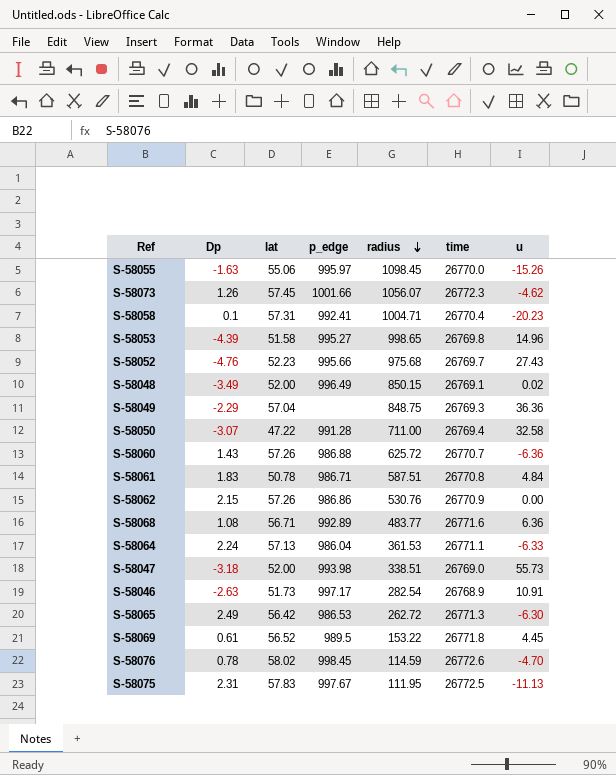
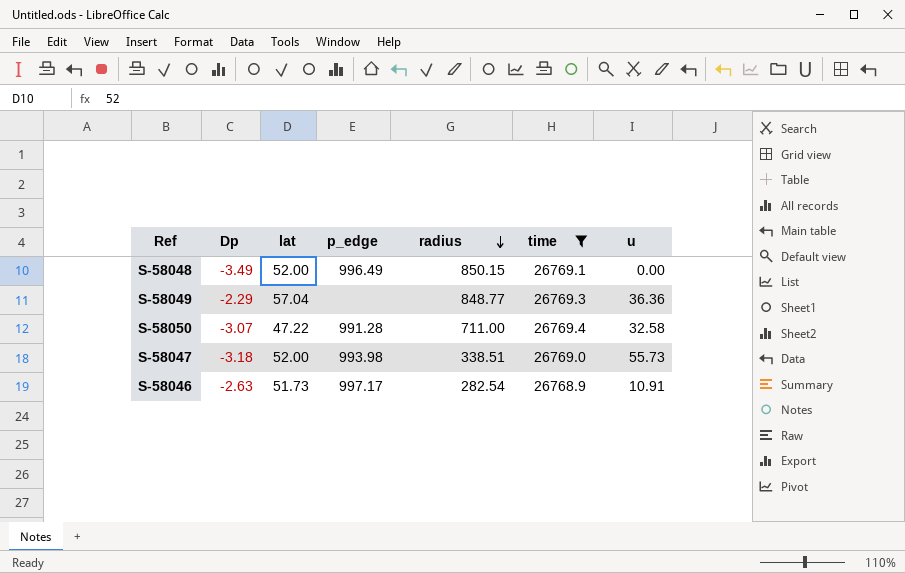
filter: none -> time <= 26769.4
S-58048 | u: 0.02 -> 0.00
S-58049 | radius: 848.75 -> 848.77

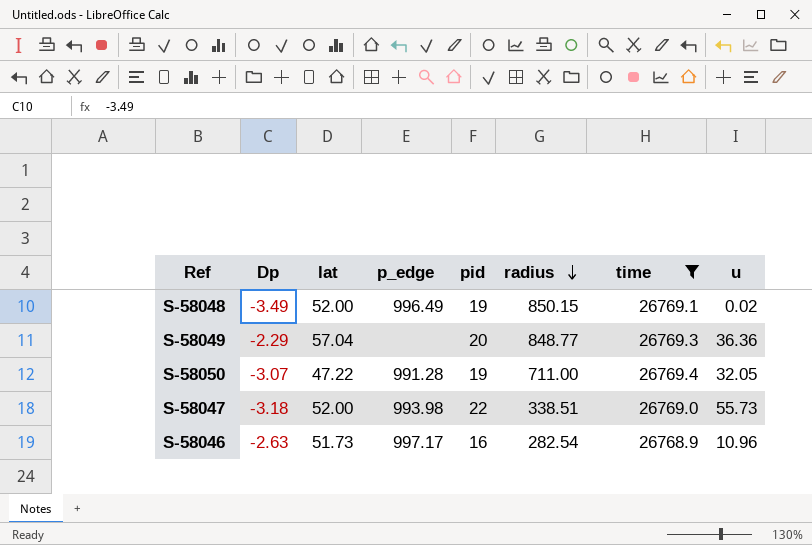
column pid | position: none -> 5
S-58048 | u: 0.00 -> 0.02
S-58050 | u: 32.58 -> 32.05
S-58046 | u: 10.91 -> 10.96

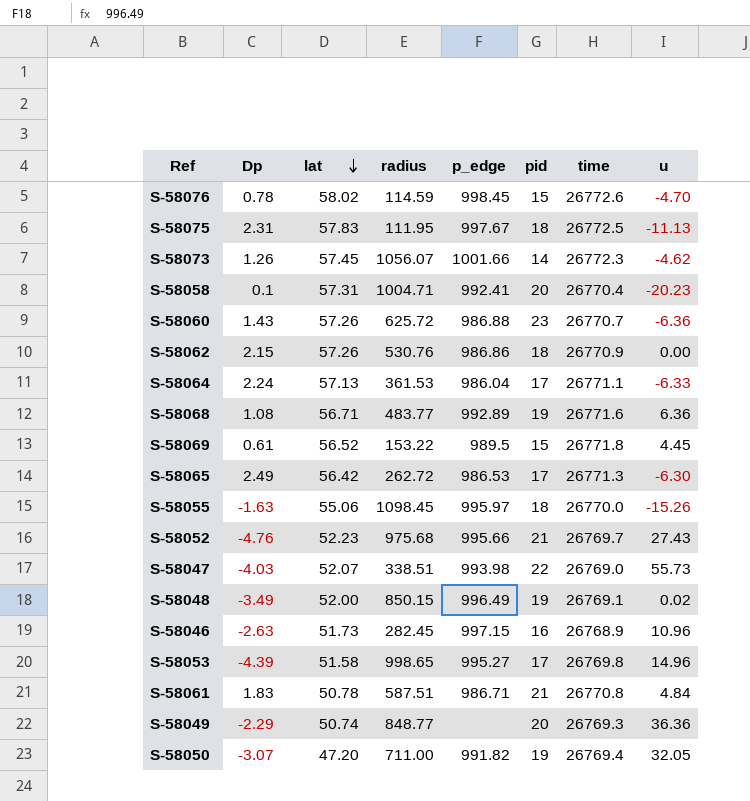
filter: time <= 26769.4 -> none
row order: radius descending -> lat descending
column radius | position: 6 -> 4
S-58047 | Dp: -3.18 -> -4.03
S-58047 | lat: 52.00 -> 52.07
S-58046 | radius: 282.54 -> 282.45
S-58046 | p_edge: 997.17 -> 997.15
S-58049 | lat: 57.04 -> 50.74
S-58050 | lat: 47.22 -> 47.20
S-58050 | p_edge: 991.28 -> 991.82

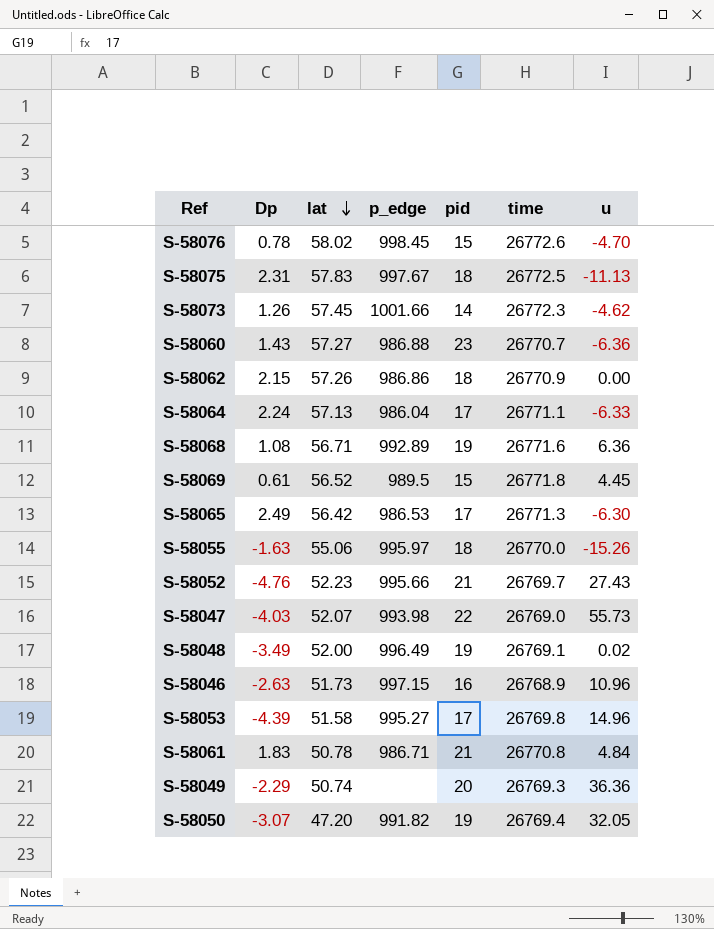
column radius | position: 4 -> none
row S-58058: 0.1 | 57.31 | 1004.71 | 992.41 | 20 | 26770.4 | -20.23 -> none
S-58060 | lat: 57.26 -> 57.27

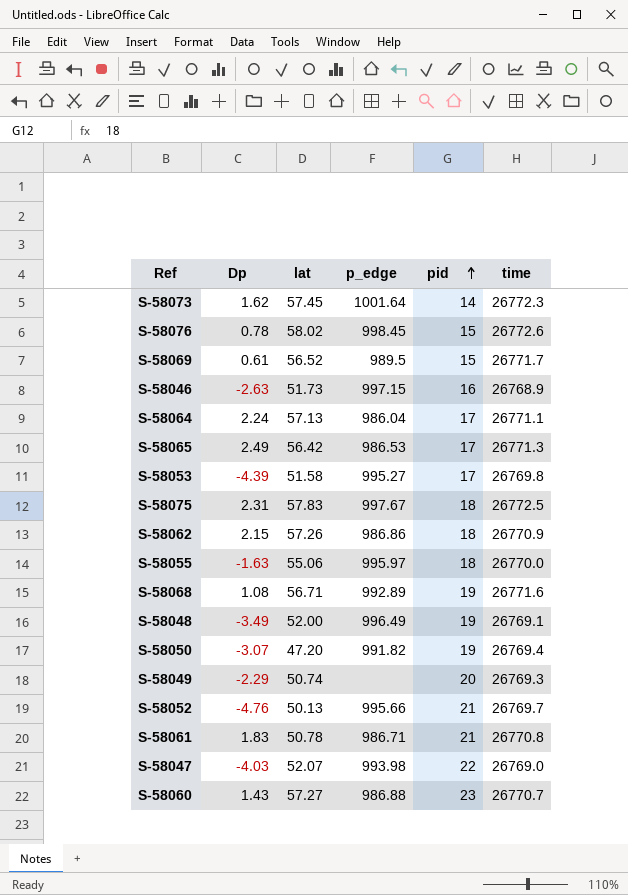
row order: lat descending -> pid ascending
column u | position: 7 -> none
S-58073 | Dp: 1.26 -> 1.62
S-58073 | p_edge: 1001.66 -> 1001.64
S-58069 | time: 26771.8 -> 26771.7
S-58052 | lat: 52.23 -> 50.13

